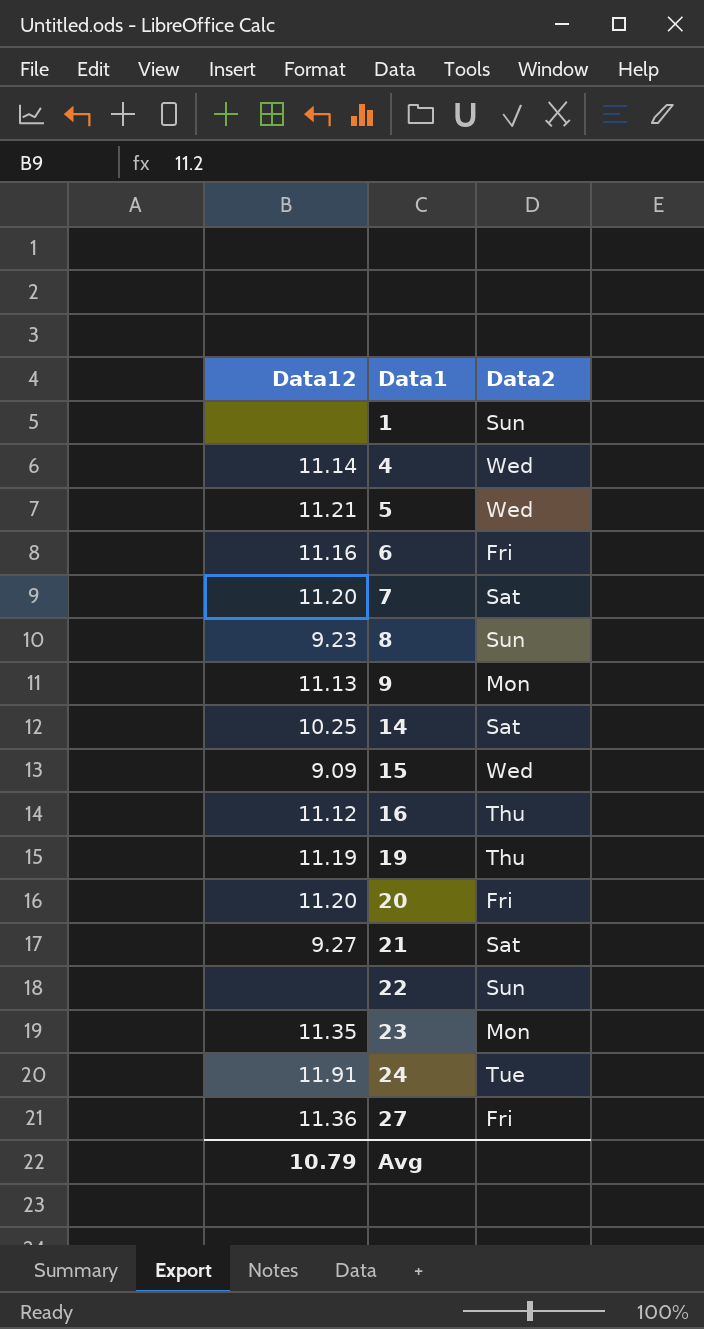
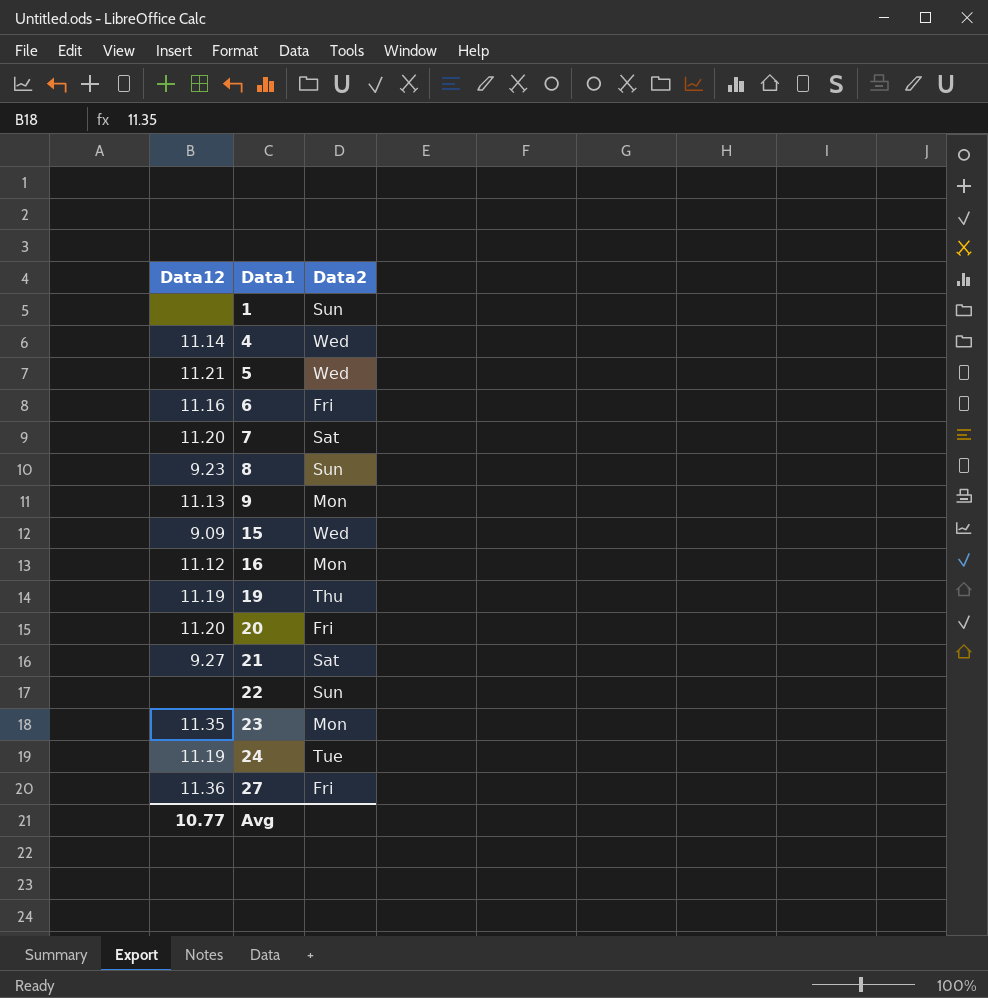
row 14: 10.25 | Sat -> none
16 | Data2: Thu -> Mon
24 | Data12: 11.91 -> 11.19
Avg | Data12: 10.79 -> 10.77

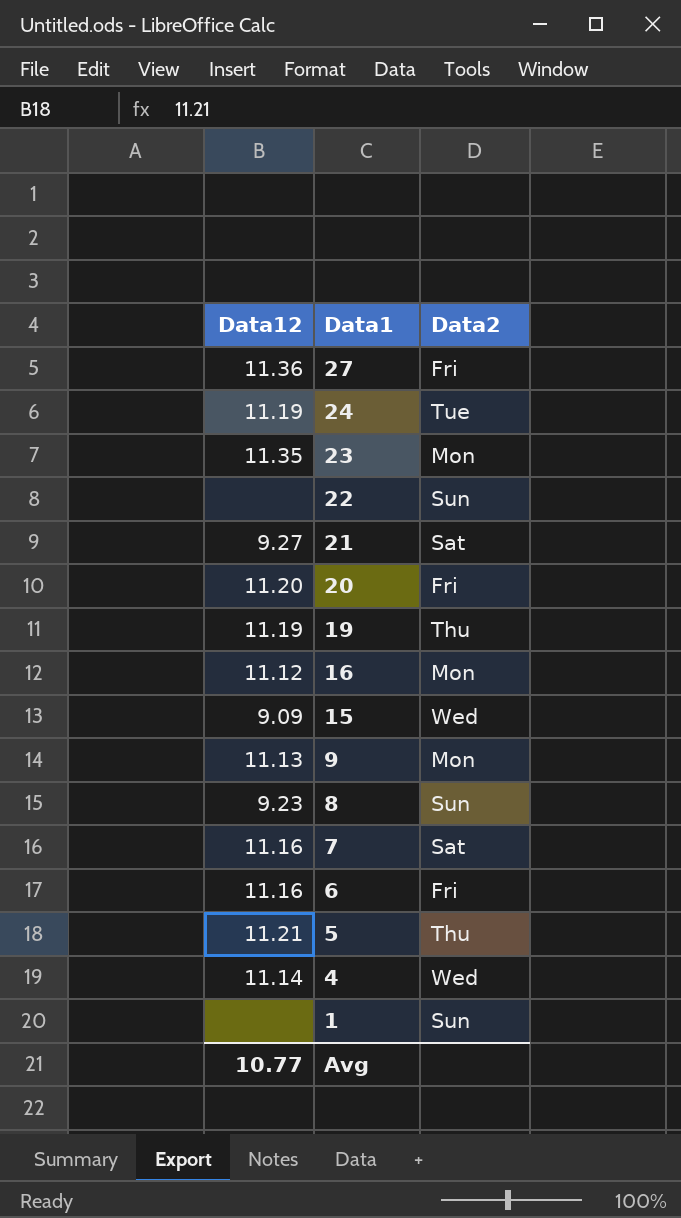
row order: Data1 ascending -> Data1 descending
7 | Data12: 11.20 -> 11.16
5 | Data2: Wed -> Thu

